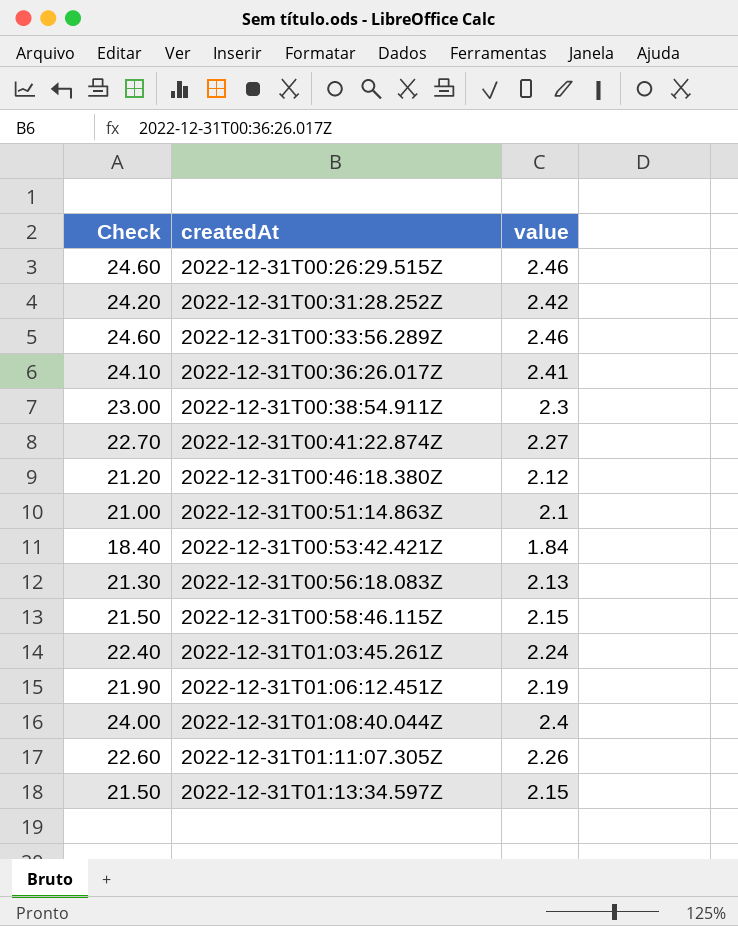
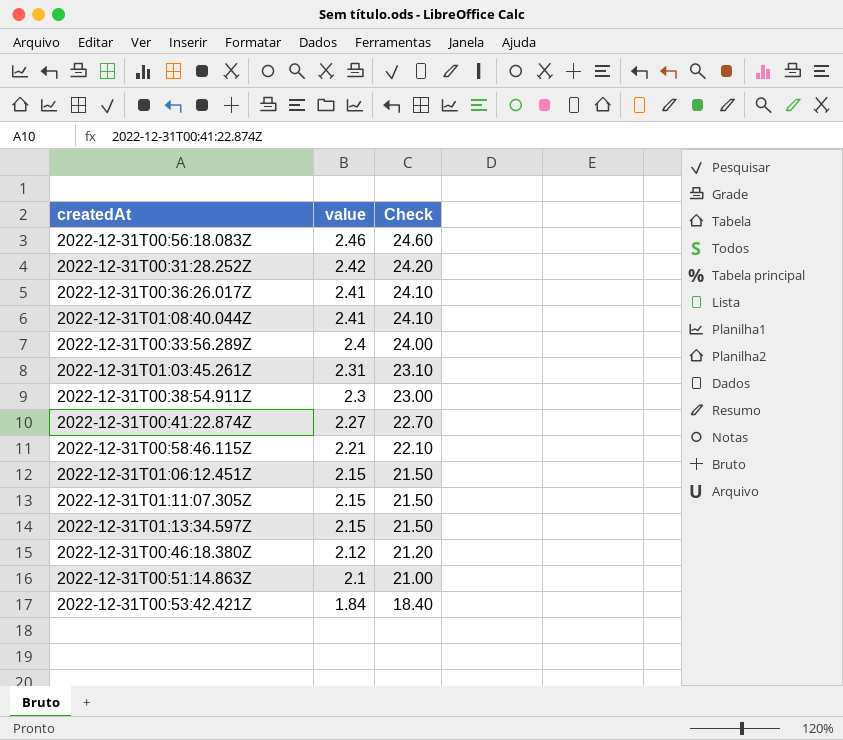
row order: createdAt ascending -> value descending
column Check | position: 1 -> 3
row 2022-12-31T00:26:29.515Z: 24.60 | 2.46 -> none
2022-12-31T00:56:18.083Z | value: 2.13 -> 2.46
2022-12-31T00:56:18.083Z | Check: 21.30 -> 24.60
2022-12-31T01:08:40.044Z | value: 2.4 -> 2.41
2022-12-31T01:08:40.044Z | Check: 24.00 -> 24.10
2022-12-31T00:33:56.289Z | value: 2.46 -> 2.4
2022-12-31T00:33:56.289Z | Check: 24.60 -> 24.00
2022-12-31T01:03:45.261Z | value: 2.24 -> 2.31
2022-12-31T01:03:45.261Z | Check: 22.40 -> 23.10
2022-12-31T00:58:46.115Z | value: 2.15 -> 2.21
2022-12-31T00:58:46.115Z | Check: 21.50 -> 22.10
2022-12-31T01:06:12.451Z | value: 2.19 -> 2.15
2022-12-31T01:06:12.451Z | Check: 21.90 -> 21.50
2022-12-31T01:11:07.305Z | value: 2.26 -> 2.15
2022-12-31T01:11:07.305Z | Check: 22.60 -> 21.50

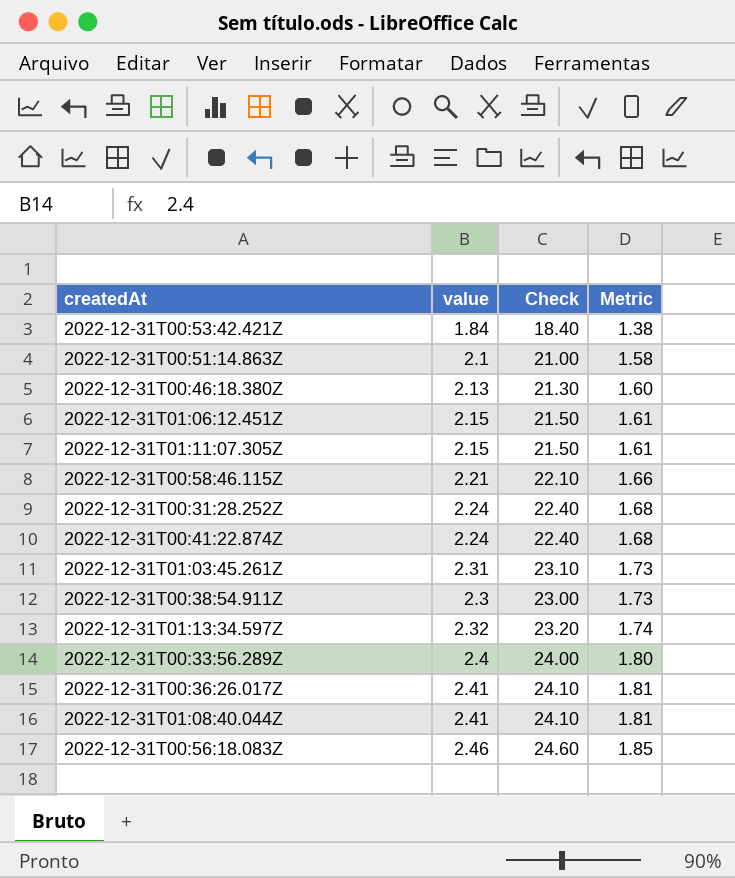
row order: value descending -> Metric ascending
column Metric | formula: none -> [value] * 0.75
2022-12-31T00:46:18.380Z | value: 2.12 -> 2.13
2022-12-31T00:46:18.380Z | Check: 21.20 -> 21.30
2022-12-31T00:31:28.252Z | value: 2.42 -> 2.24
2022-12-31T00:31:28.252Z | Check: 24.20 -> 22.40
2022-12-31T00:41:22.874Z | value: 2.27 -> 2.24
2022-12-31T00:41:22.874Z | Check: 22.70 -> 22.40
2022-12-31T01:13:34.597Z | value: 2.15 -> 2.32
2022-12-31T01:13:34.597Z | Check: 21.50 -> 23.20

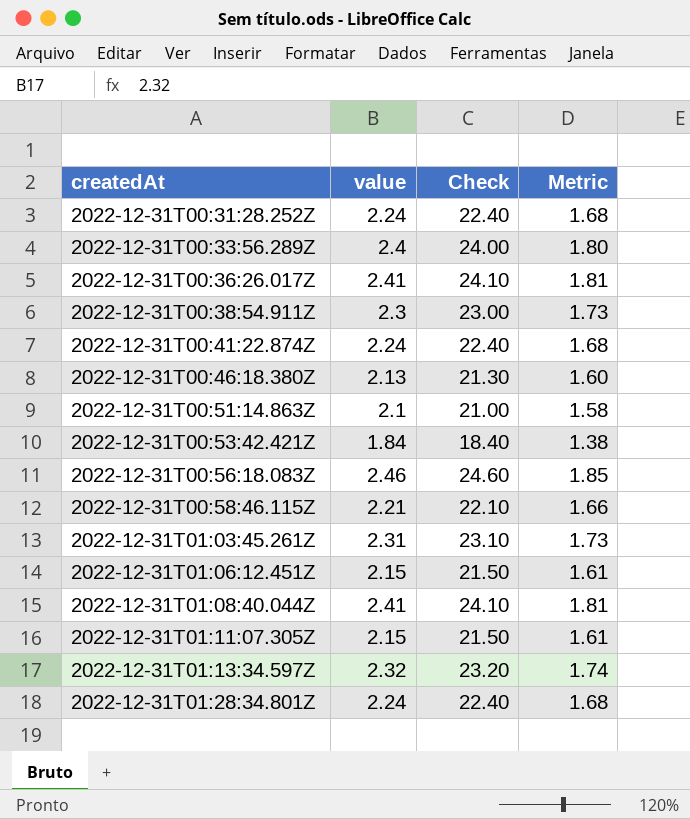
row order: Metric ascending -> createdAt ascending
row 2022-12-31T01:28:34.801Z: none -> 2.24 | 22.40 | 1.68

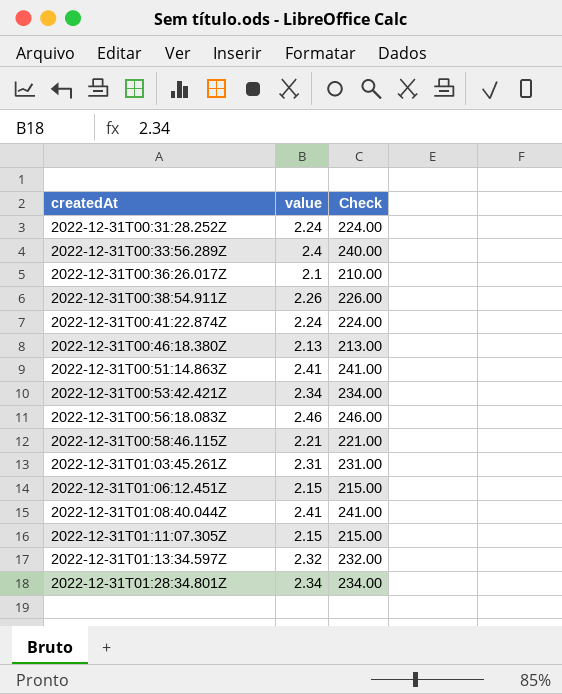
column Metric | formula: [value] * 0.75 -> none
column Check | formula: [value] * 10 -> [value] * 100
2022-12-31T00:36:26.017Z | value: 2.41 -> 2.1
2022-12-31T00:38:54.911Z | value: 2.3 -> 2.26
2022-12-31T00:51:14.863Z | value: 2.1 -> 2.41
2022-12-31T00:53:42.421Z | value: 1.84 -> 2.34
2022-12-31T01:28:34.801Z | value: 2.24 -> 2.34

